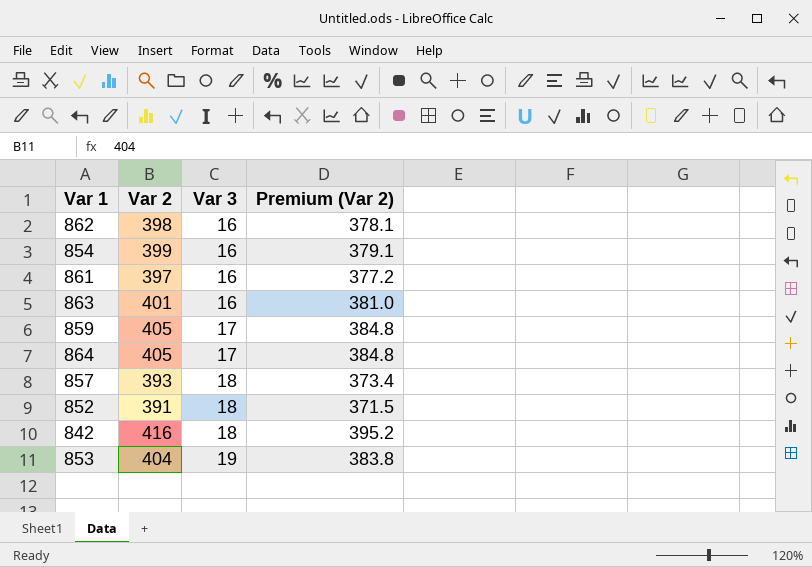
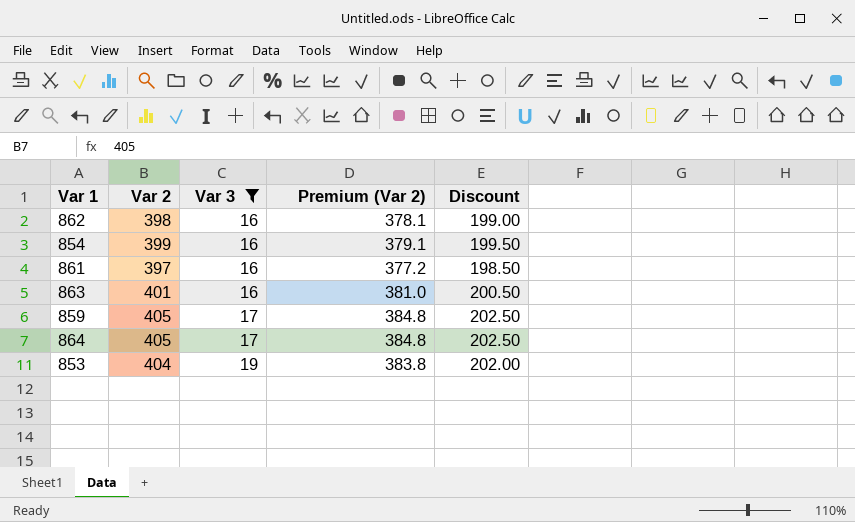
filter: none -> Var 3 != 18
column Discount | formula: none -> [Var 2] * 0.5

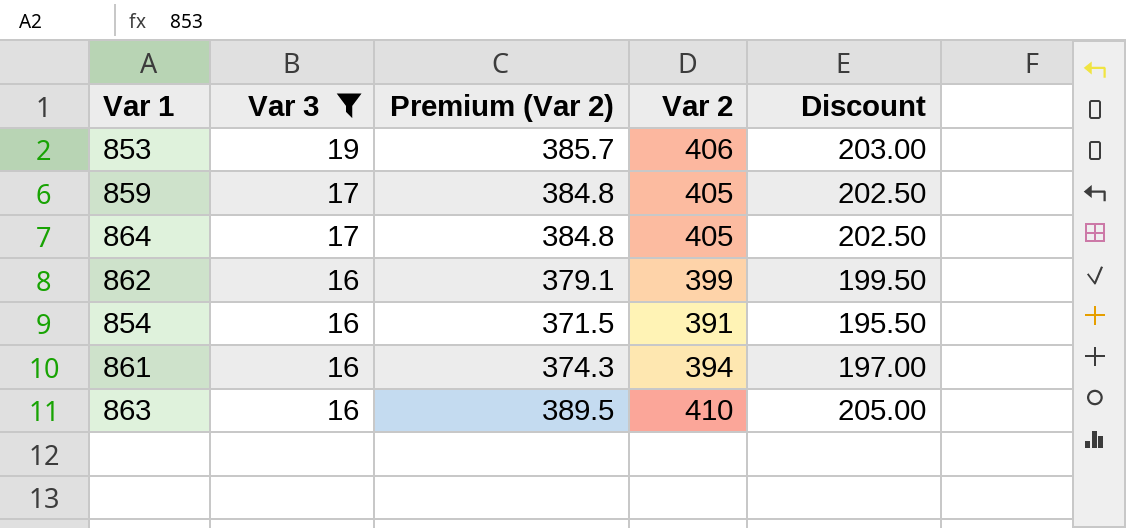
row order: Var 3 ascending -> Var 3 descending
column Var 2 | position: 2 -> 4
853 | Premium (Var 2): 383.8 -> 385.7
853 | Var 2: 404 -> 406
853 | Discount: 202.00 -> 203.00
862 | Premium (Var 2): 378.1 -> 379.1
862 | Var 2: 398 -> 399
862 | Discount: 199.00 -> 199.50
854 | Premium (Var 2): 379.1 -> 371.5
854 | Var 2: 399 -> 391
854 | Discount: 199.50 -> 195.50
861 | Premium (Var 2): 377.2 -> 374.3
861 | Var 2: 397 -> 394
861 | Discount: 198.50 -> 197.00
863 | Premium (Var 2): 381.0 -> 389.5
863 | Var 2: 401 -> 410
863 | Discount: 200.50 -> 205.00

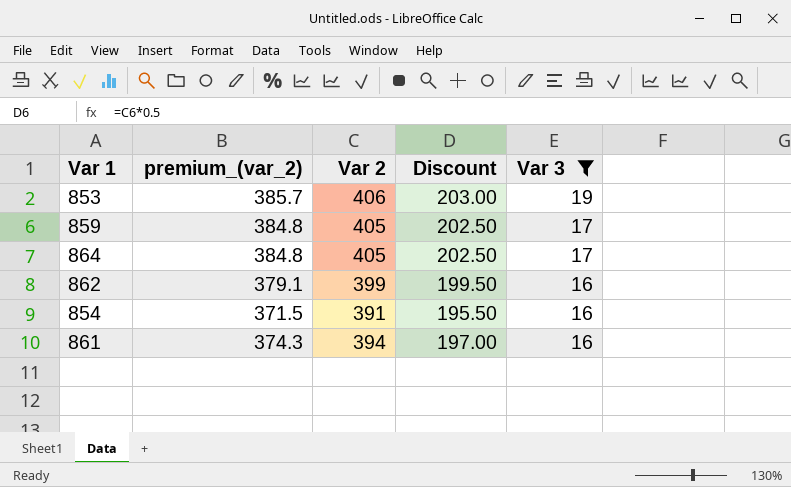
column name: Premium (Var 2) -> premium_(var_2)
column Var 3 | position: 2 -> 5
row 863: 16 | 389.5 | 410 | 205.00 -> none

